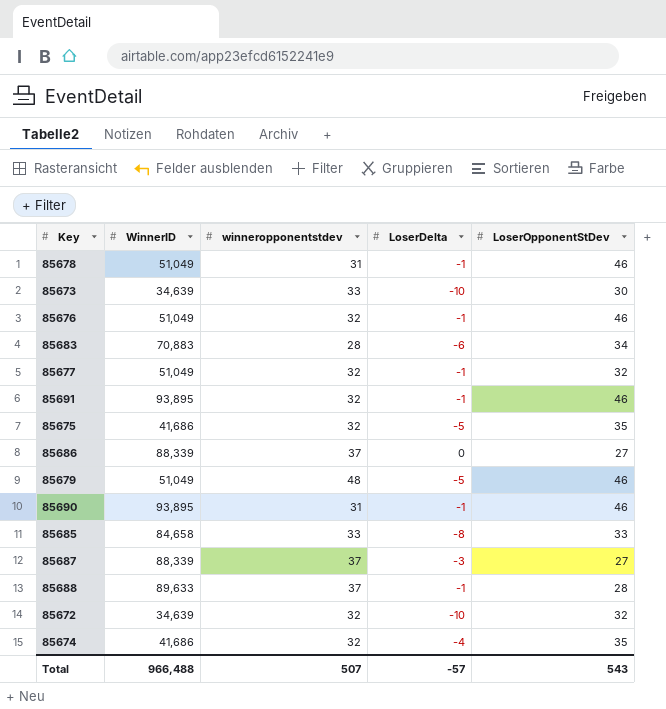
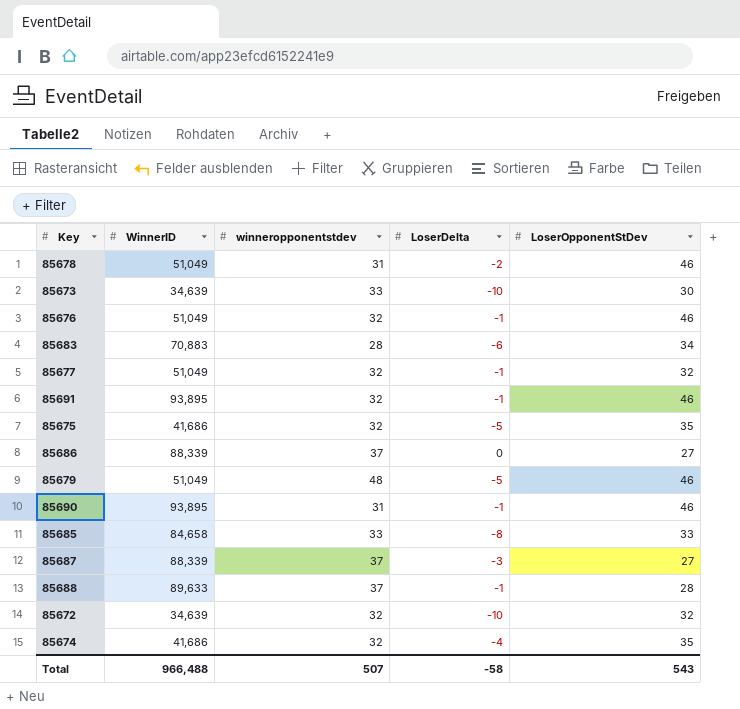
85678 | LoserDelta: -1 -> -2
Total | LoserDelta: -57 -> -58

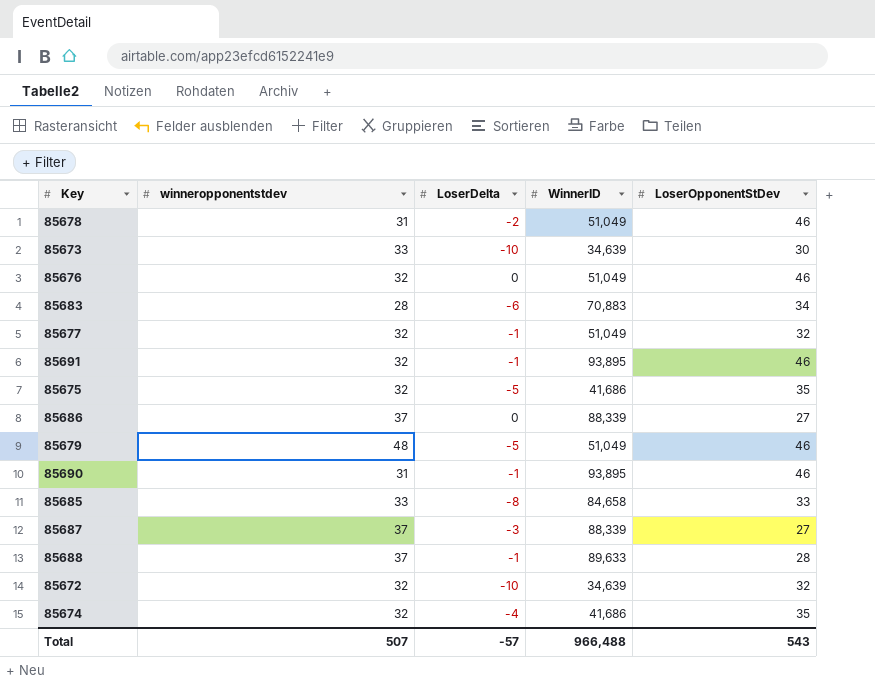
column WinnerID | position: 2 -> 4
85676 | LoserDelta: -1 -> 0
Total | LoserDelta: -58 -> -57

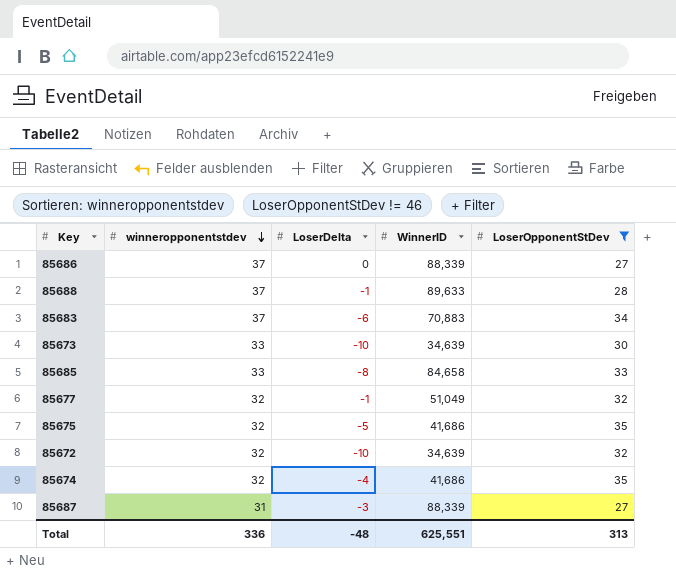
filter: none -> LoserOpponentStDev != 46
row order: none -> winneropponentstdev descending
85683 | winneropponentstdev: 28 -> 37
85687 | winneropponentstdev: 37 -> 31
Total | winneropponentstdev: 507 -> 336
Total | LoserDelta: -57 -> -48
Total | WinnerID: 966,488 -> 625,551
Total | LoserOpponentStDev: 543 -> 313

